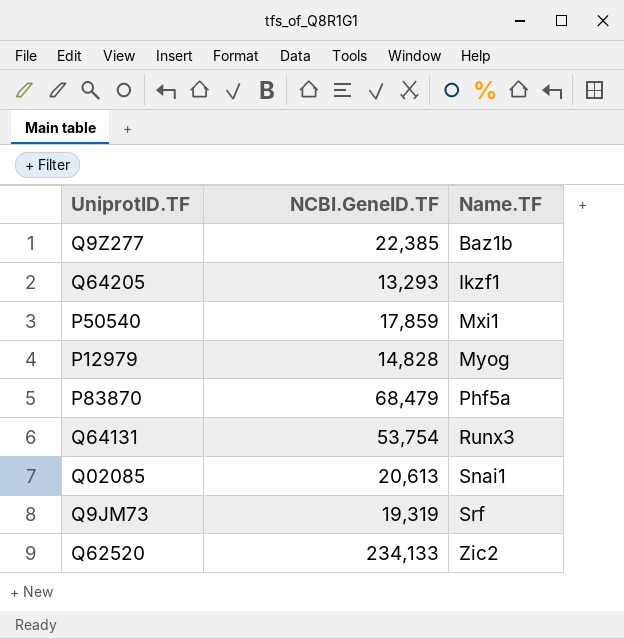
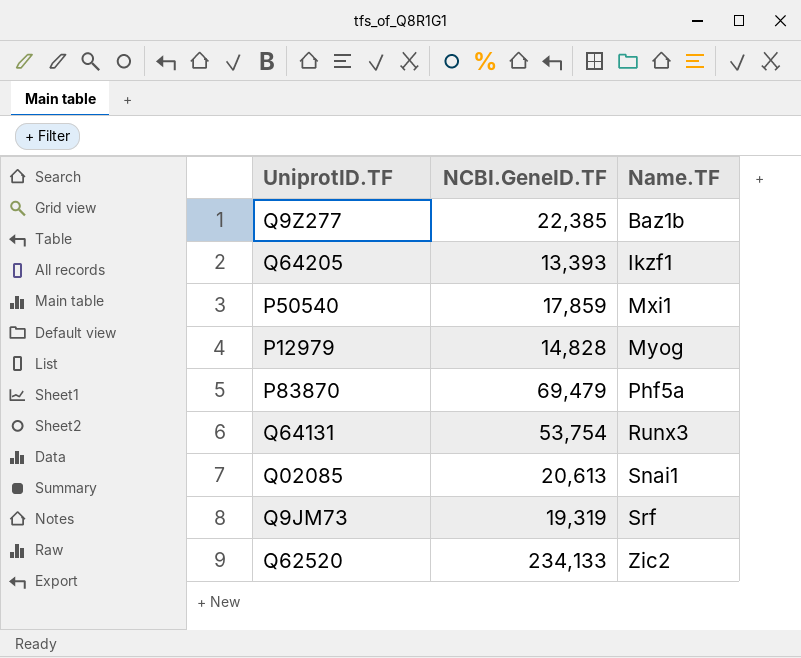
Q64205 | NCBI.GeneID.TF: 13,293 -> 13,393
P83870 | NCBI.GeneID.TF: 68,479 -> 69,479

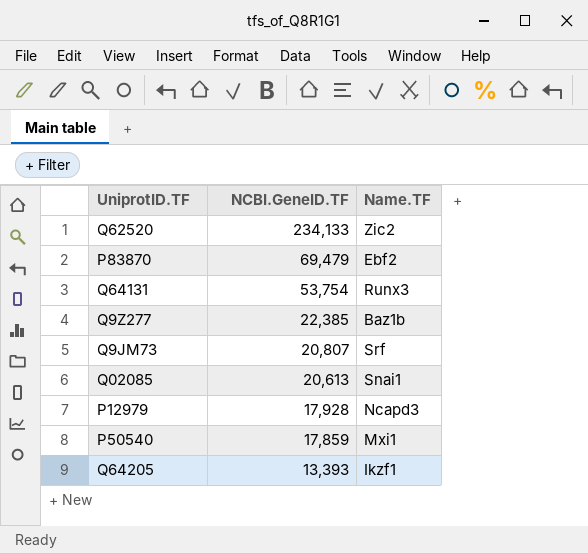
row order: Name.TF ascending -> NCBI.GeneID.TF descending
P83870 | Name.TF: Phf5a -> Ebf2
Q9JM73 | NCBI.GeneID.TF: 19,319 -> 20,807
P12979 | NCBI.GeneID.TF: 14,828 -> 17,928
P12979 | Name.TF: Myog -> Ncapd3

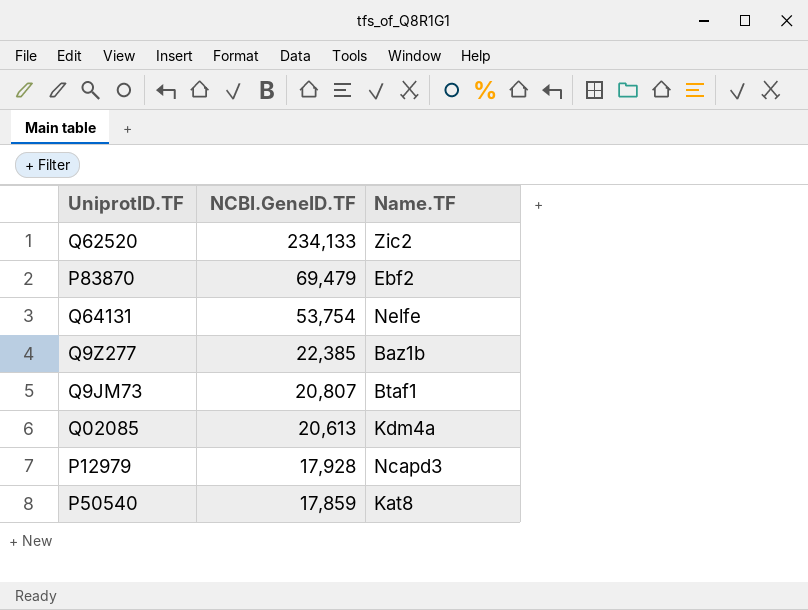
row Q64205: 13,393 | Ikzf1 -> none
Q64131 | Name.TF: Runx3 -> Nelfe
Q9JM73 | Name.TF: Srf -> Btaf1
Q02085 | Name.TF: Snai1 -> Kdm4a
P50540 | Name.TF: Mxi1 -> Kat8

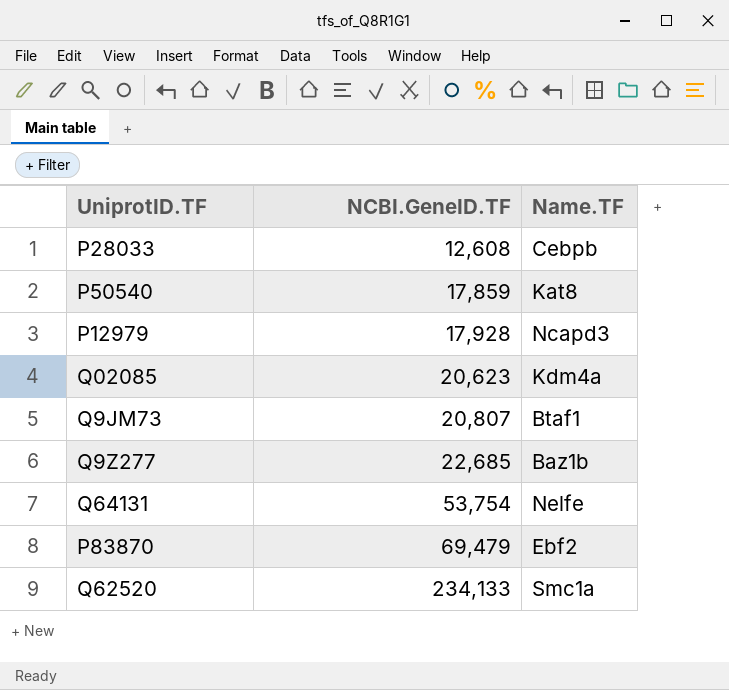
row order: NCBI.GeneID.TF descending -> NCBI.GeneID.TF ascending
row P28033: none -> 12,608 | Cebpb
Q02085 | NCBI.GeneID.TF: 20,613 -> 20,623
Q9Z277 | NCBI.GeneID.TF: 22,385 -> 22,685
Q62520 | Name.TF: Zic2 -> Smc1a

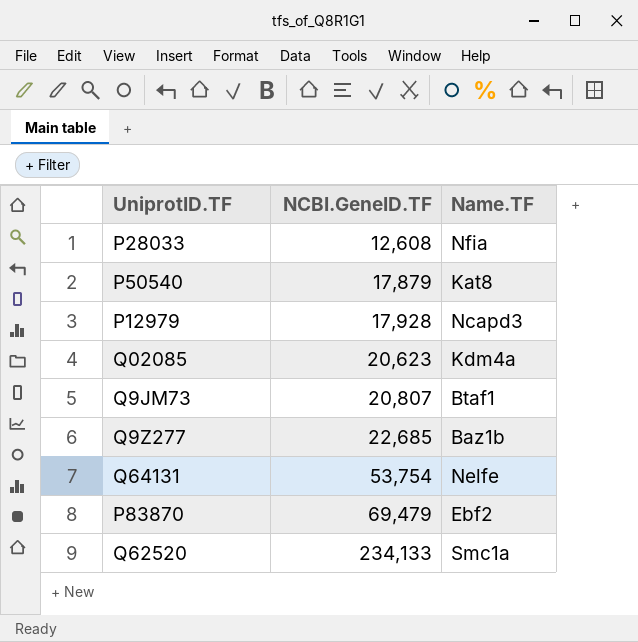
P28033 | Name.TF: Cebpb -> Nfia
P50540 | NCBI.GeneID.TF: 17,859 -> 17,879

